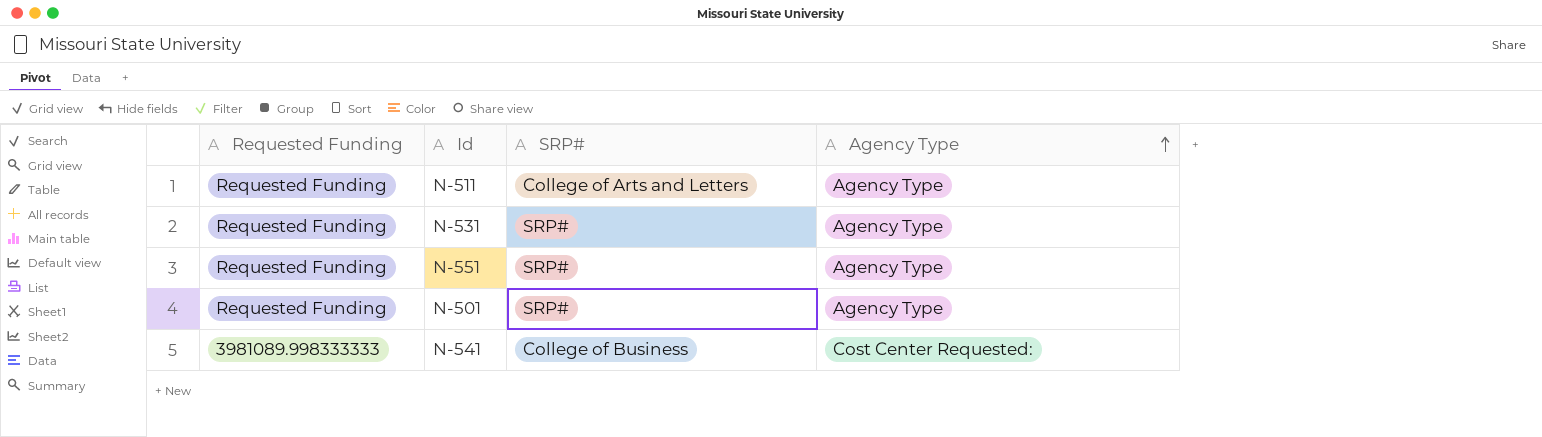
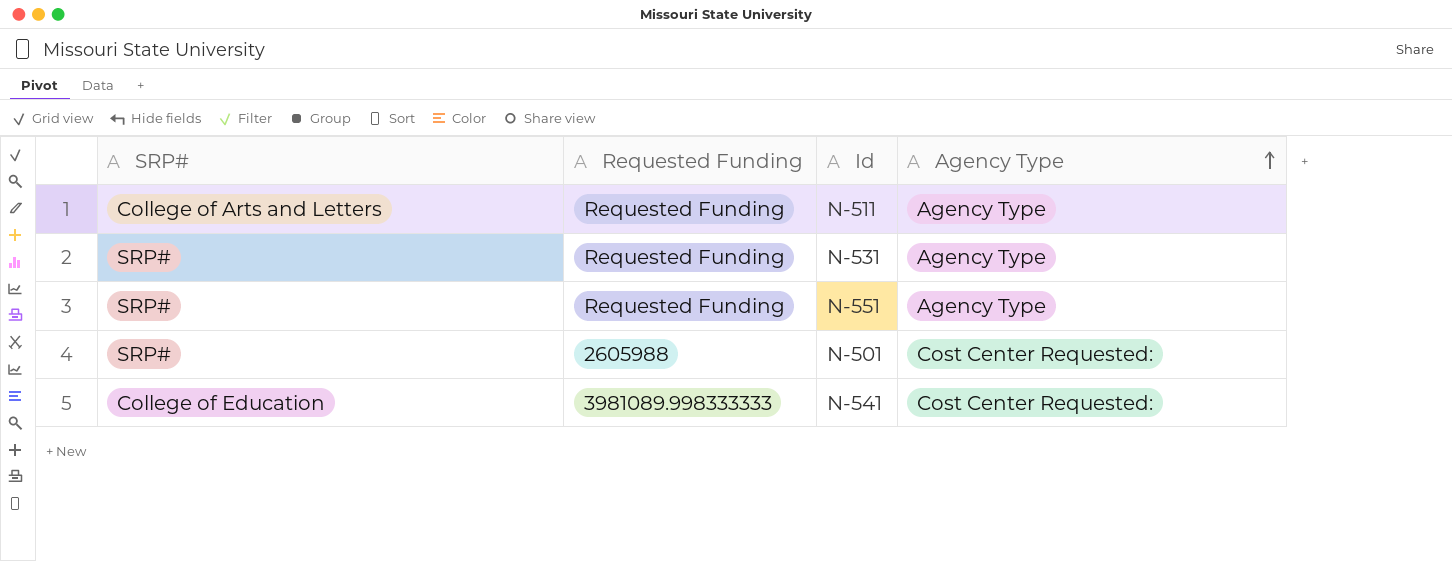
column SRP# | position: 3 -> 1
N-501 | Requested Funding: Requested Funding -> 2605988
N-501 | Agency Type: Agency Type -> Cost Center Requested:
N-541 | SRP#: College of Business -> College of Education

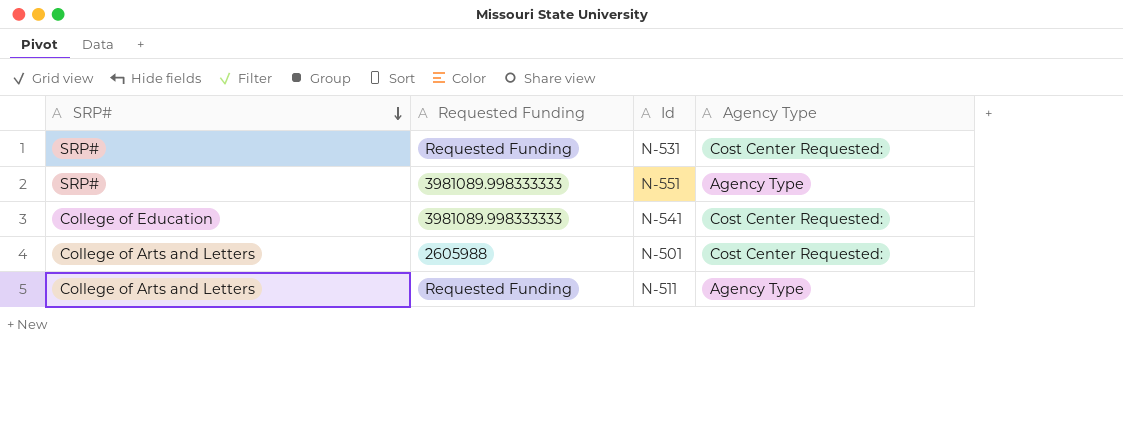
row order: Agency Type ascending -> SRP# descending
N-531 | Agency Type: Agency Type -> Cost Center Requested:
N-551 | Requested Funding: Requested Funding -> 3981089.998333333
N-501 | SRP#: SRP# -> College of Arts and Letters

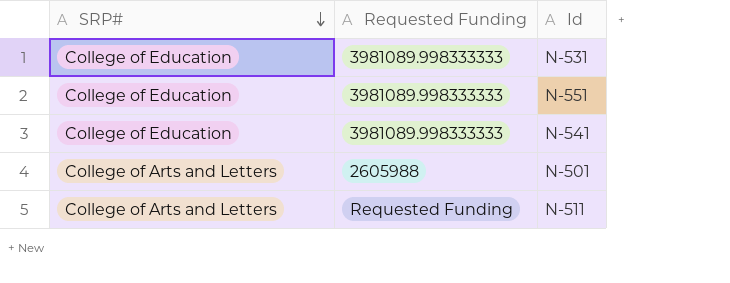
column Agency Type | position: 4 -> none
N-531 | SRP#: SRP# -> College of Education
N-531 | Requested Funding: Requested Funding -> 3981089.998333333
N-551 | SRP#: SRP# -> College of Education

